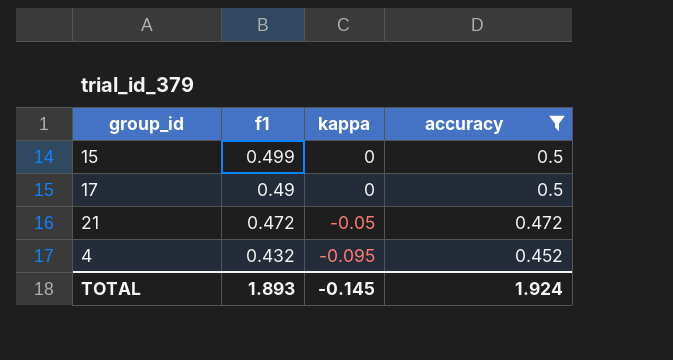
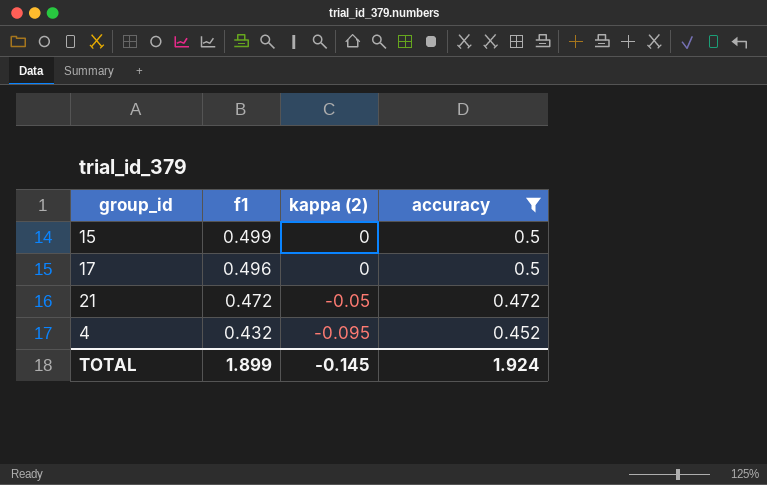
column name: kappa -> kappa (2)
17 | f1: 0.49 -> 0.496
TOTAL | f1: 1.893 -> 1.899

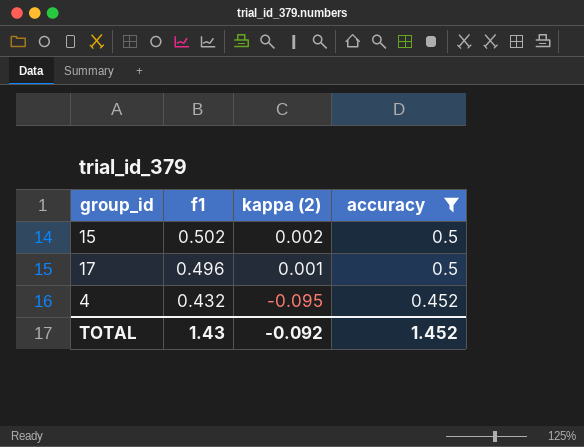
row 21: 0.472 | -0.05 | 0.472 -> none
15 | f1: 0.499 -> 0.502
15 | kappa (2): 0 -> 0.002
17 | kappa (2): 0 -> 0.001
TOTAL | f1: 1.899 -> 1.43
TOTAL | kappa (2): -0.145 -> -0.092
TOTAL | accuracy: 1.924 -> 1.452

